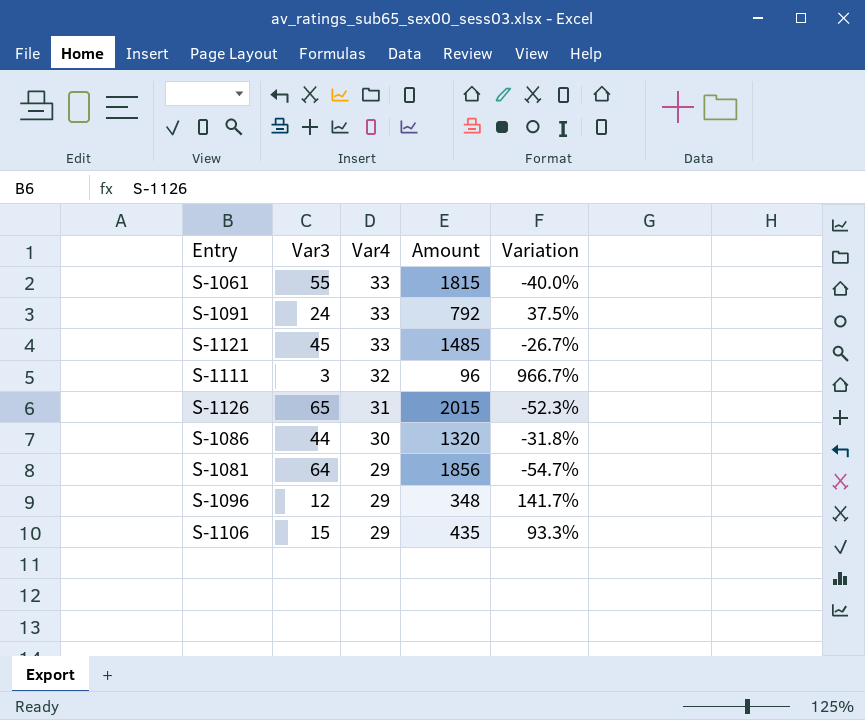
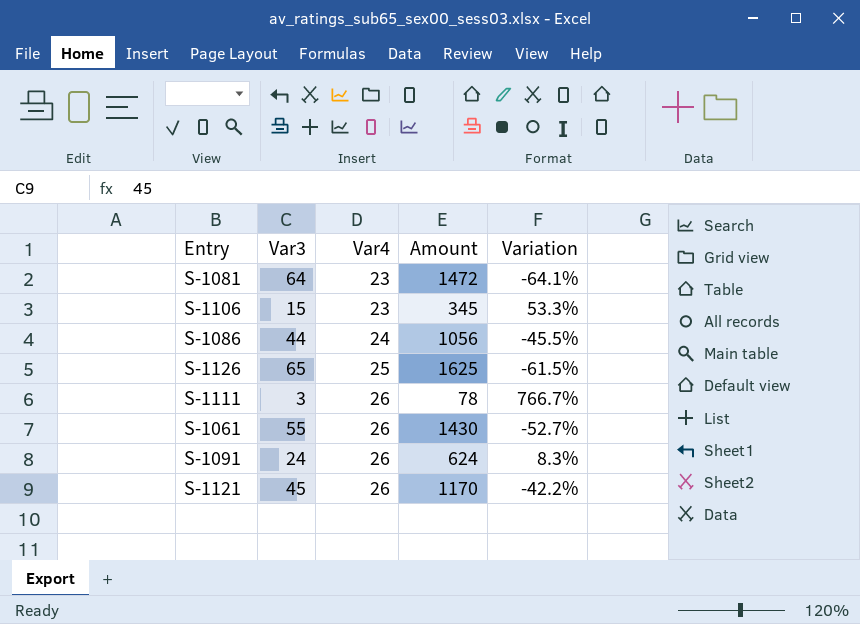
row order: Var4 descending -> Var4 ascending
row S-1096: 12 | 29 | 348 | 141.7% -> none
S-1081 | Var4: 29 -> 23
S-1081 | Amount: 1856 -> 1472
S-1081 | Variation: -54.7% -> -64.1%
S-1106 | Var4: 29 -> 23
S-1106 | Amount: 435 -> 345
S-1106 | Variation: 93.3% -> 53.3%
S-1086 | Var4: 30 -> 24
S-1086 | Amount: 1320 -> 1056
S-1086 | Variation: -31.8% -> -45.5%
S-1126 | Var4: 31 -> 25
S-1126 | Amount: 2015 -> 1625
S-1126 | Variation: -52.3% -> -61.5%
S-1111 | Var4: 32 -> 26
S-1111 | Amount: 96 -> 78
S-1111 | Variation: 966.7% -> 766.7%
S-1061 | Var4: 33 -> 26
S-1061 | Amount: 1815 -> 1430
S-1061 | Variation: -40.0% -> -52.7%
S-1091 | Var4: 33 -> 26
S-1091 | Amount: 792 -> 624
S-1091 | Variation: 37.5% -> 8.3%
S-1121 | Var4: 33 -> 26
S-1121 | Amount: 1485 -> 1170
S-1121 | Variation: -26.7% -> -42.2%

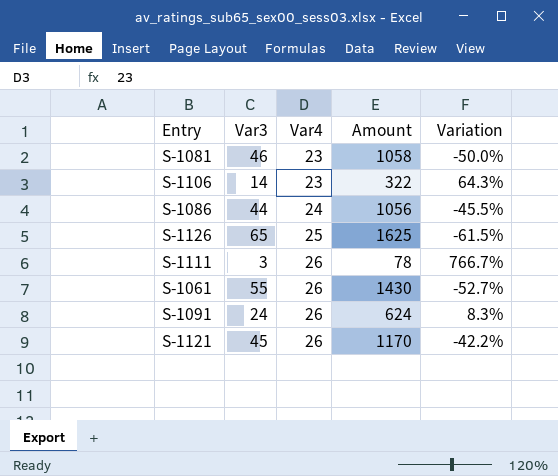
S-1081 | Var3: 64 -> 46
S-1081 | Amount: 1472 -> 1058
S-1081 | Variation: -64.1% -> -50.0%
S-1106 | Var3: 15 -> 14
S-1106 | Amount: 345 -> 322
S-1106 | Variation: 53.3% -> 64.3%

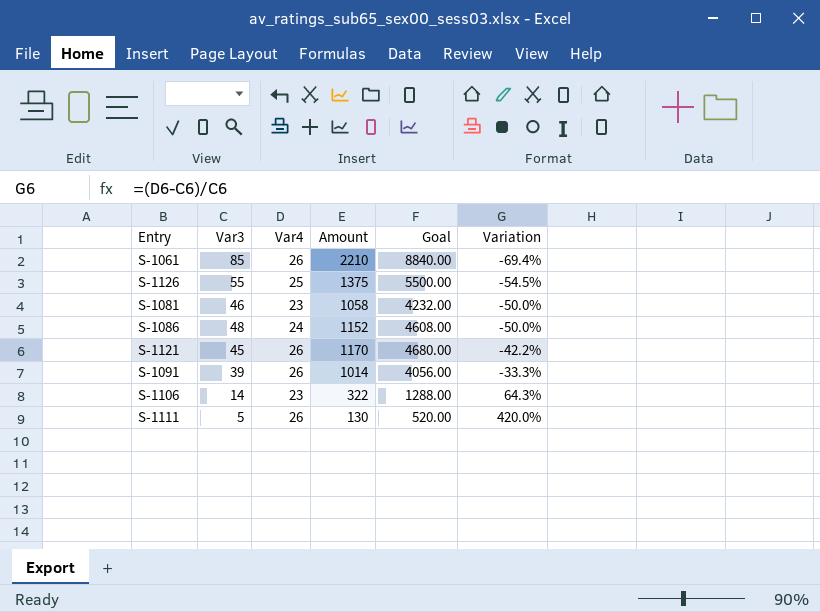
row order: Var4 ascending -> Variation ascending
column Goal | formula: none -> [Amount] * 4
S-1061 | Var3: 55 -> 85
S-1061 | Amount: 1430 -> 2210
S-1061 | Variation: -52.7% -> -69.4%
S-1126 | Var3: 65 -> 55
S-1126 | Amount: 1625 -> 1375
S-1126 | Variation: -61.5% -> -54.5%
S-1086 | Var3: 44 -> 48
S-1086 | Amount: 1056 -> 1152
S-1086 | Variation: -45.5% -> -50.0%
S-1091 | Var3: 24 -> 39
S-1091 | Amount: 624 -> 1014
S-1091 | Variation: 8.3% -> -33.3%
S-1111 | Var3: 3 -> 5
S-1111 | Amount: 78 -> 130
S-1111 | Variation: 766.7% -> 420.0%

